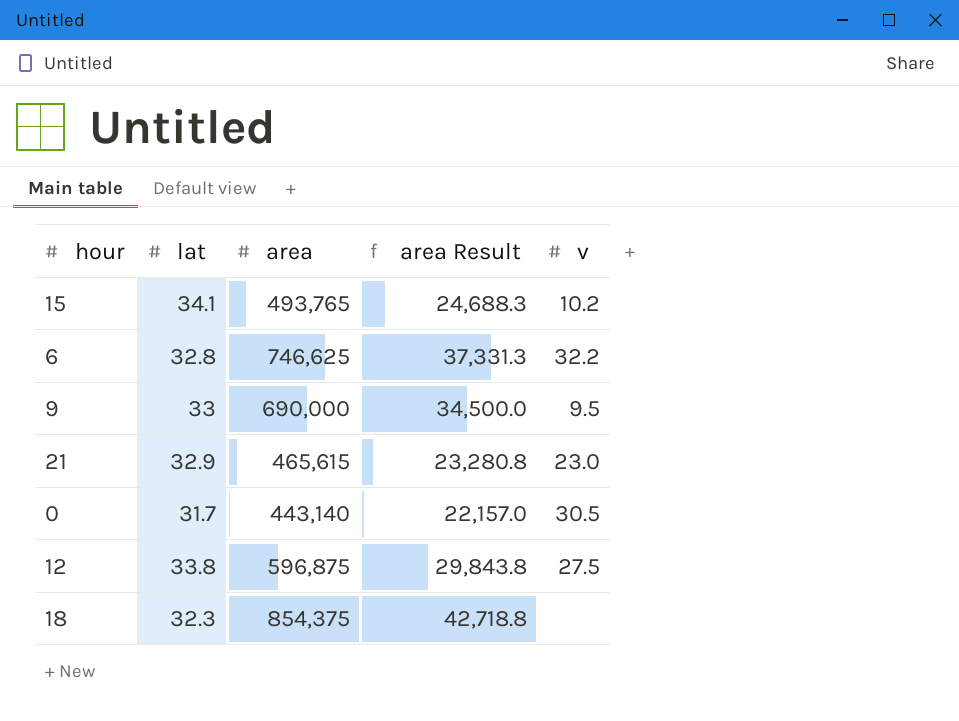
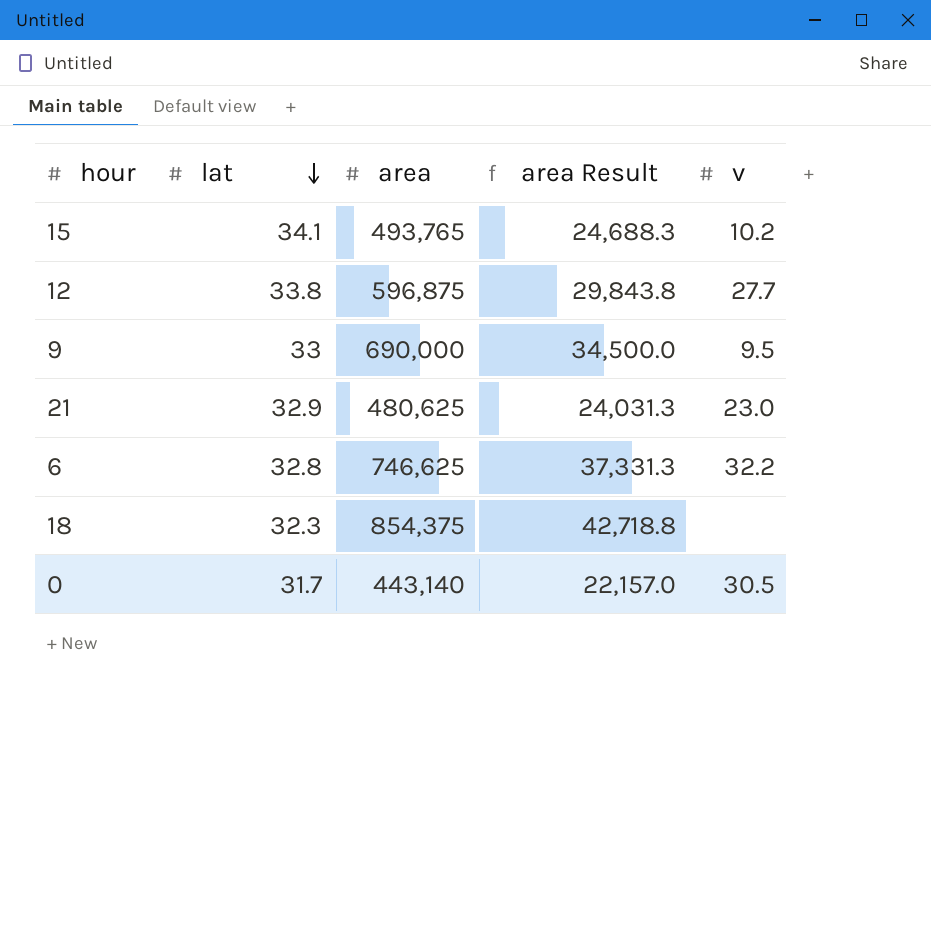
row order: none -> lat descending
12 | v: 27.5 -> 27.7
21 | area: 465,615 -> 480,625
21 | area Result: 23,280.8 -> 24,031.3

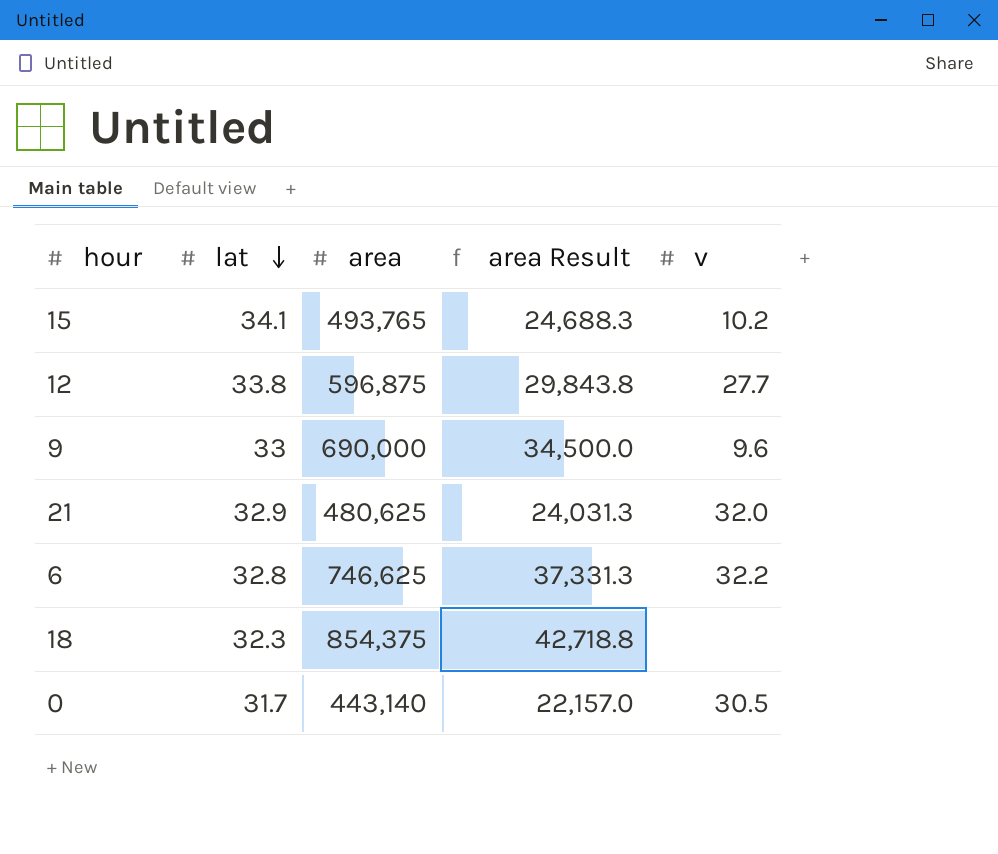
9 | v: 9.5 -> 9.6
21 | v: 23.0 -> 32.0

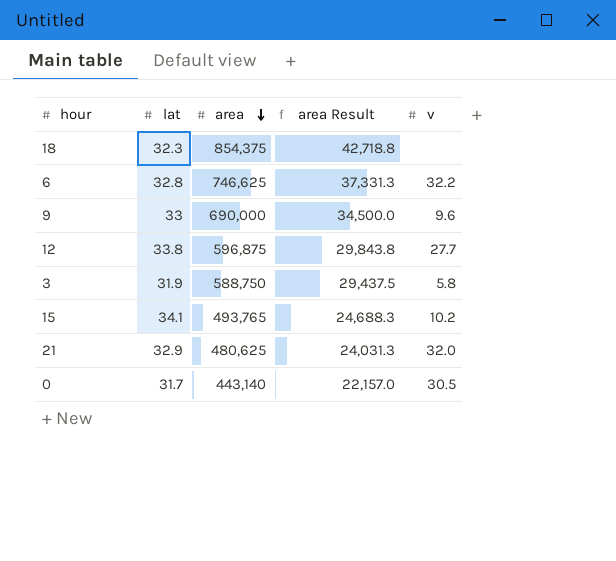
row order: lat descending -> area descending
row 3: none -> 31.9 | 588,750 | 29,437.5 | 5.8

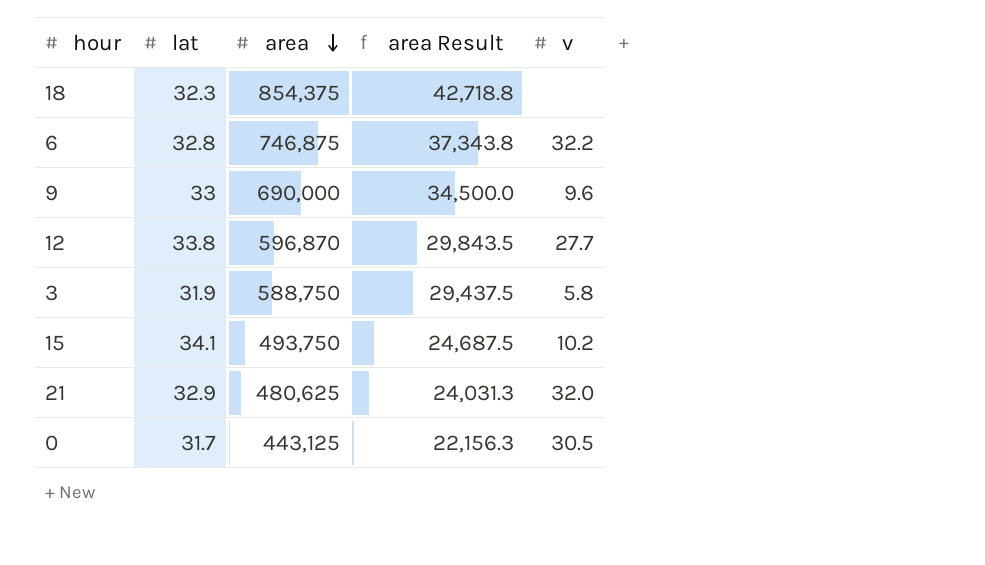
6 | area: 746,625 -> 746,875
6 | area Result: 37,331.3 -> 37,343.8
12 | area: 596,875 -> 596,870
12 | area Result: 29,843.8 -> 29,843.5
15 | area: 493,765 -> 493,750
15 | area Result: 24,688.3 -> 24,687.5
0 | area: 443,140 -> 443,125
0 | area Result: 22,157.0 -> 22,156.3

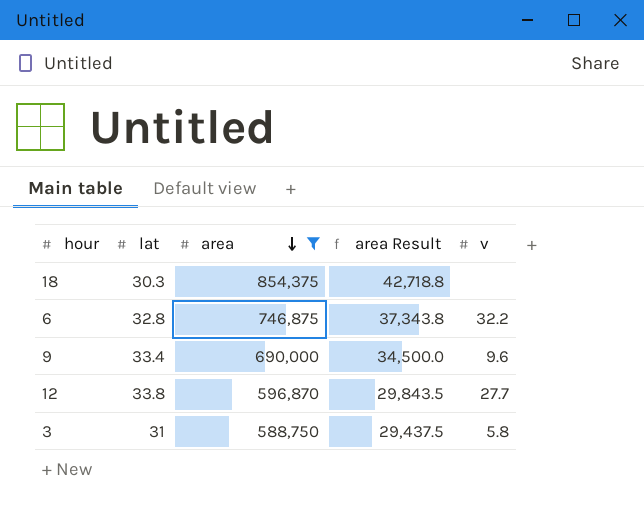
filter: none -> area >= 588,750
18 | lat: 32.3 -> 30.3
9 | lat: 33 -> 33.4
3 | lat: 31.9 -> 31

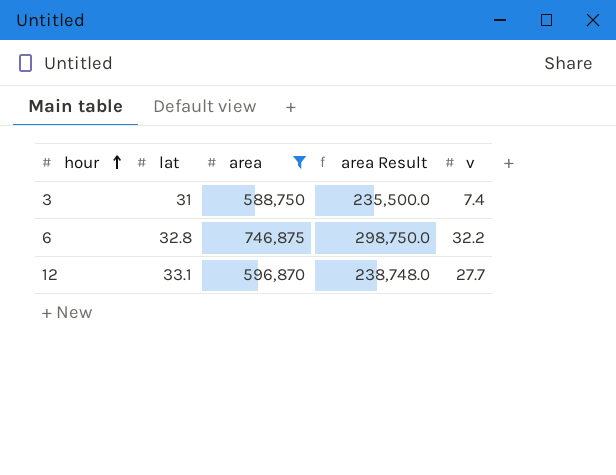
row order: area descending -> hour ascending
column area Result | formula: [area] * 0.05 -> [area] * 0.4
row 18: 30.3 | 854,375 | 42,718.8 | none -> none
row 9: 33.4 | 690,000 | 34,500.0 | 9.6 -> none
3 | v: 5.8 -> 7.4
12 | lat: 33.8 -> 33.1

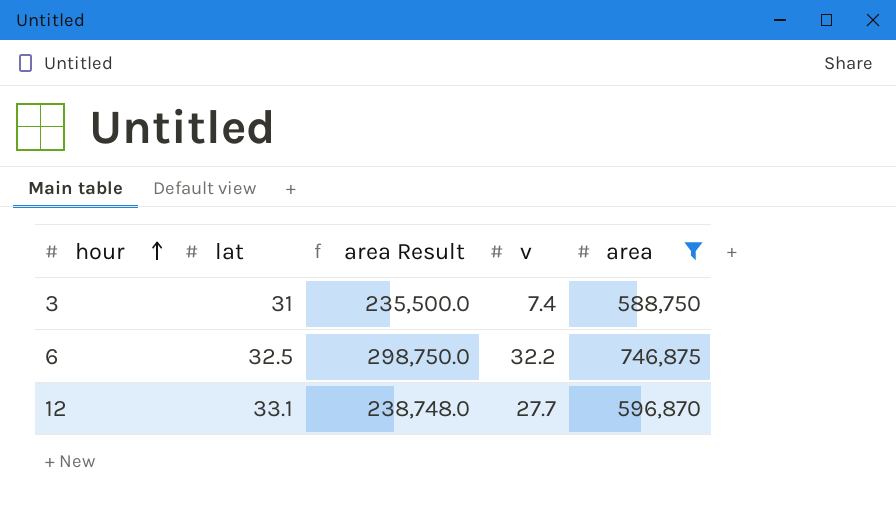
column area | position: 3 -> 5
6 | lat: 32.8 -> 32.5

